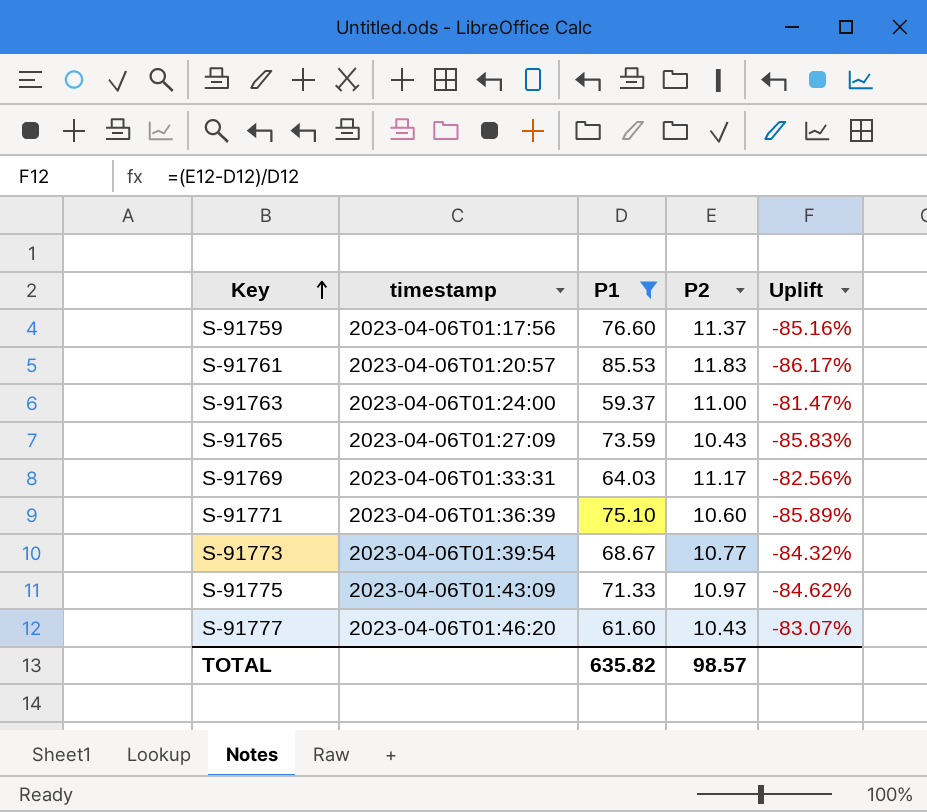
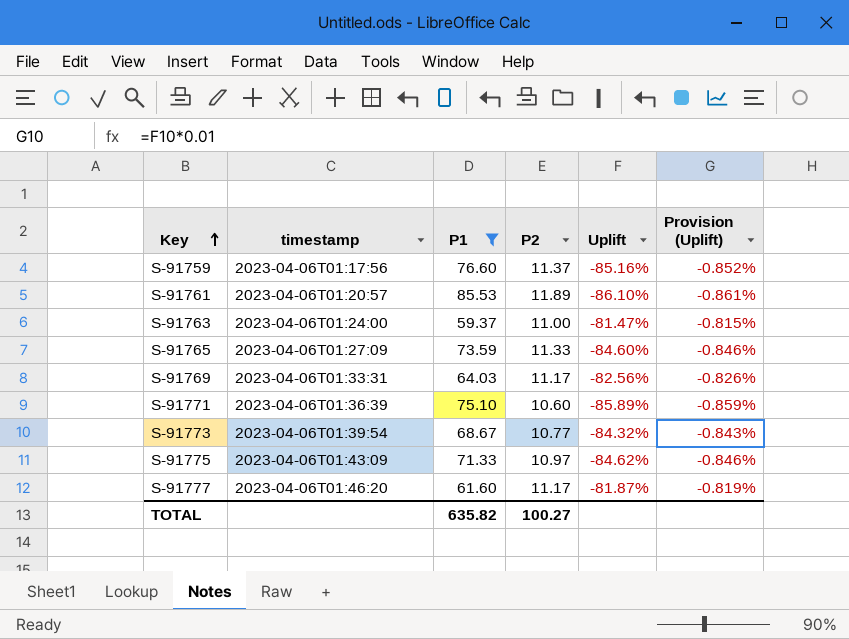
column Provision (Uplift) | formula: none -> [Uplift] * 0.01
S-91761 | P2: 11.83 -> 11.89
S-91761 | Uplift: -86.17% -> -86.10%
S-91765 | P2: 10.43 -> 11.33
S-91765 | Uplift: -85.83% -> -84.60%
S-91777 | P2: 10.43 -> 11.17
S-91777 | Uplift: -83.07% -> -81.87%
TOTAL | P2: 98.57 -> 100.27

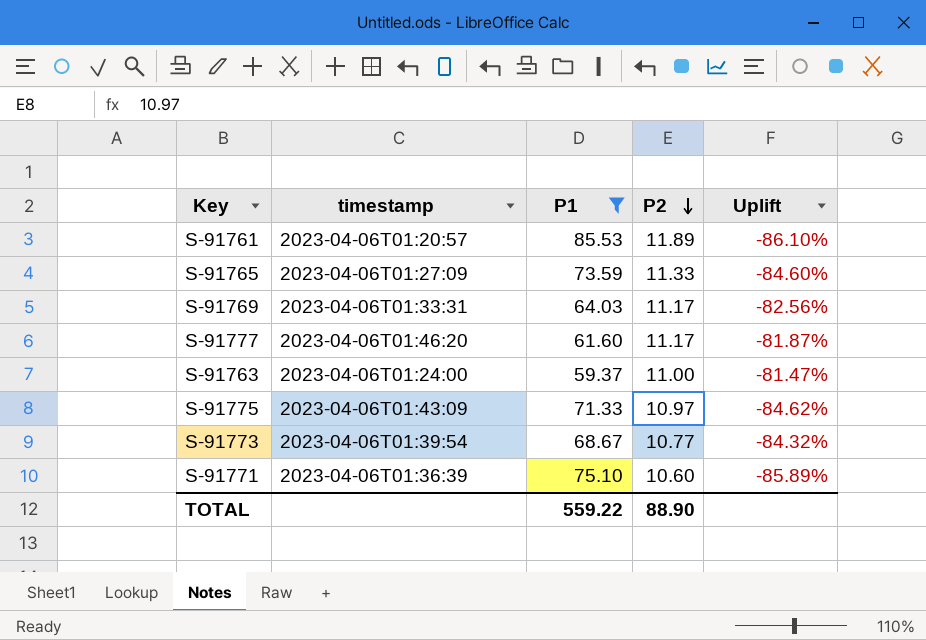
row order: Key ascending -> P2 descending
column Provision (Uplift) | formula: [Uplift] * 0.01 -> none
row S-91759: 2023-04-06T01:17:56 | 76.60 | 11.37 | -85.16% | -0.852% -> none
TOTAL | P1: 635.82 -> 559.22
TOTAL | P2: 100.27 -> 88.90

